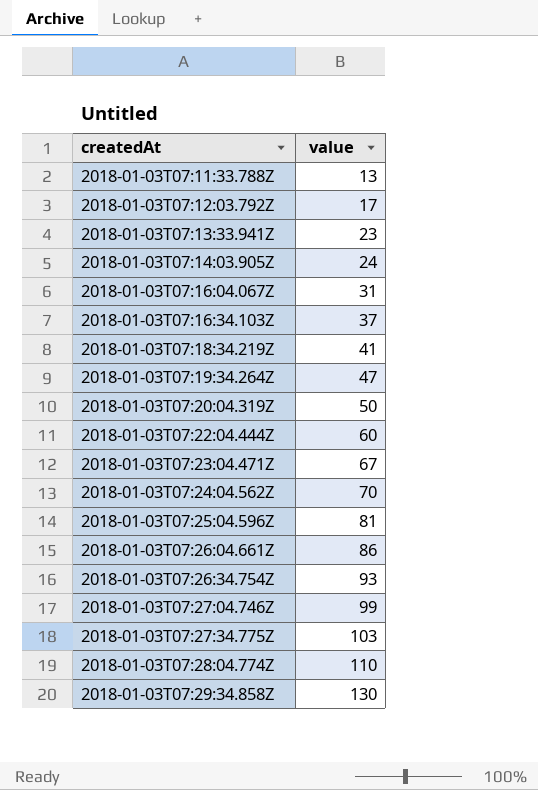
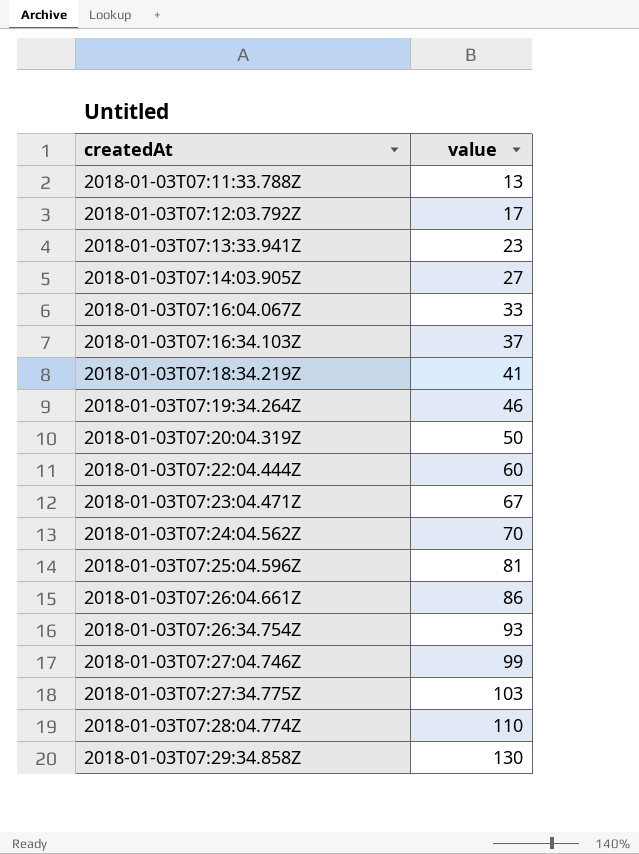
2018-01-03T07:14:03.905Z | value: 24 -> 27
2018-01-03T07:16:04.067Z | value: 31 -> 33
2018-01-03T07:19:34.264Z | value: 47 -> 46

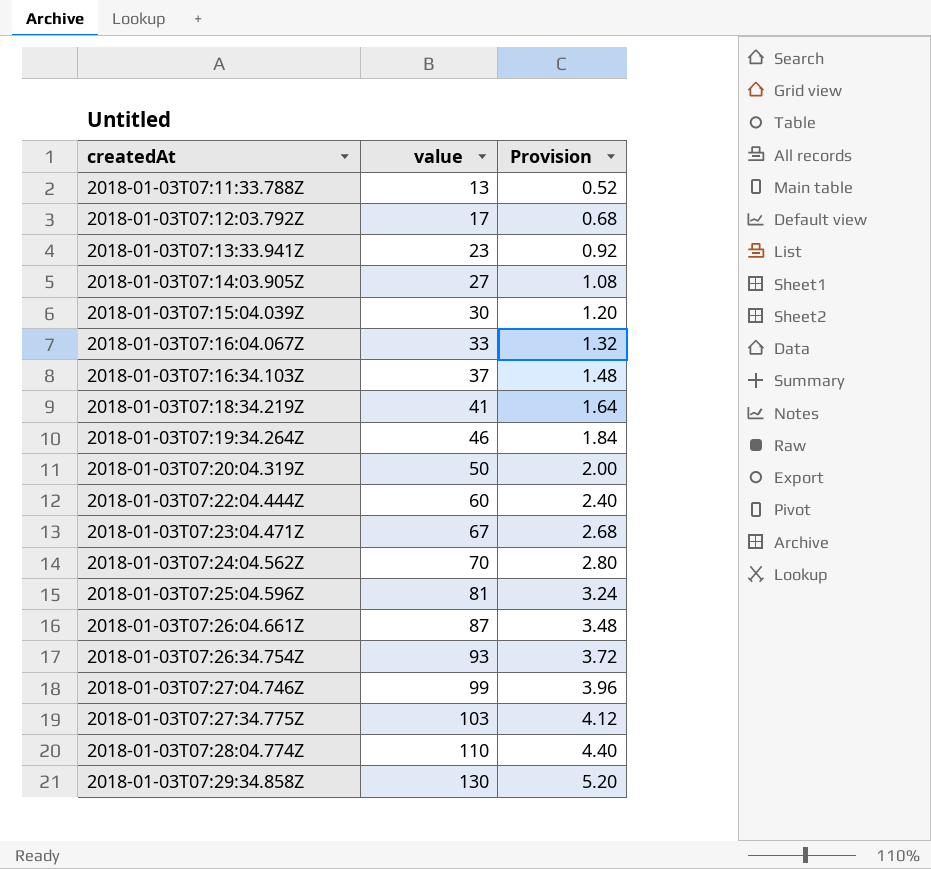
column Provision | formula: none -> [value] * 0.04
row 2018-01-03T07:15:04.039Z: none -> 30 | 1.20
2018-01-03T07:26:04.661Z | value: 86 -> 87

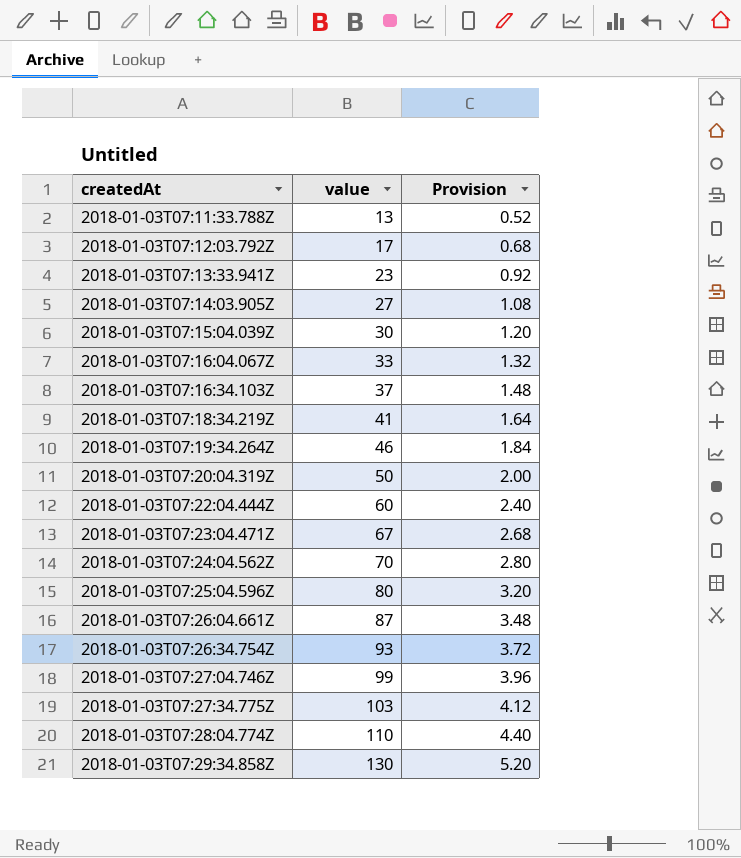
2018-01-03T07:25:04.596Z | value: 81 -> 80
2018-01-03T07:25:04.596Z | Provision: 3.24 -> 3.20

